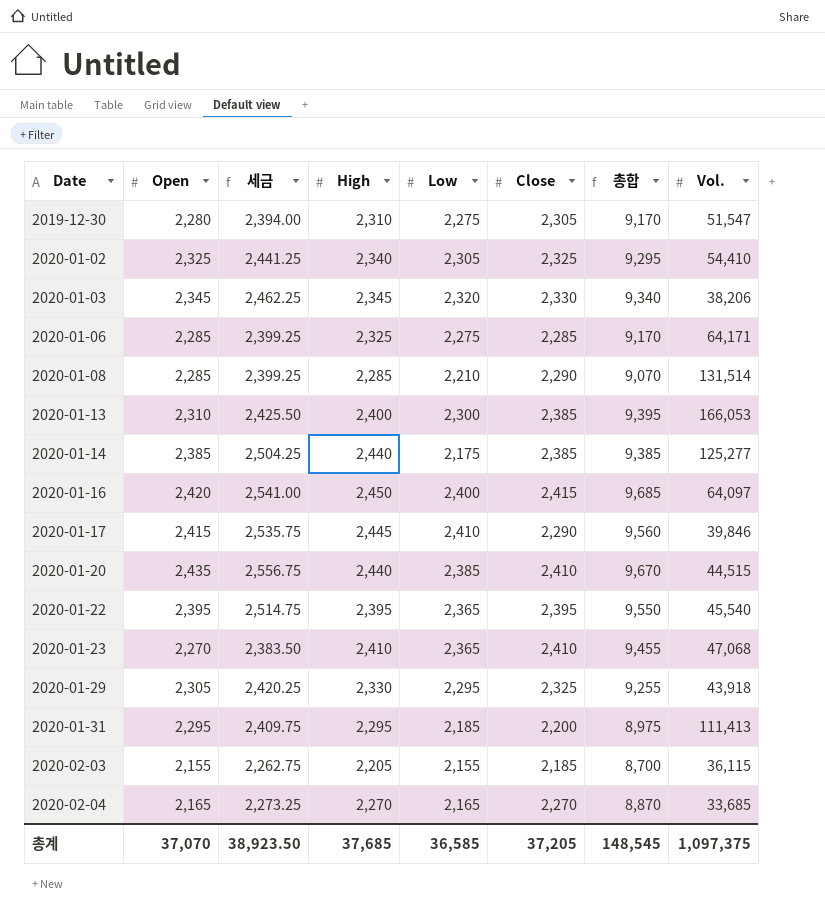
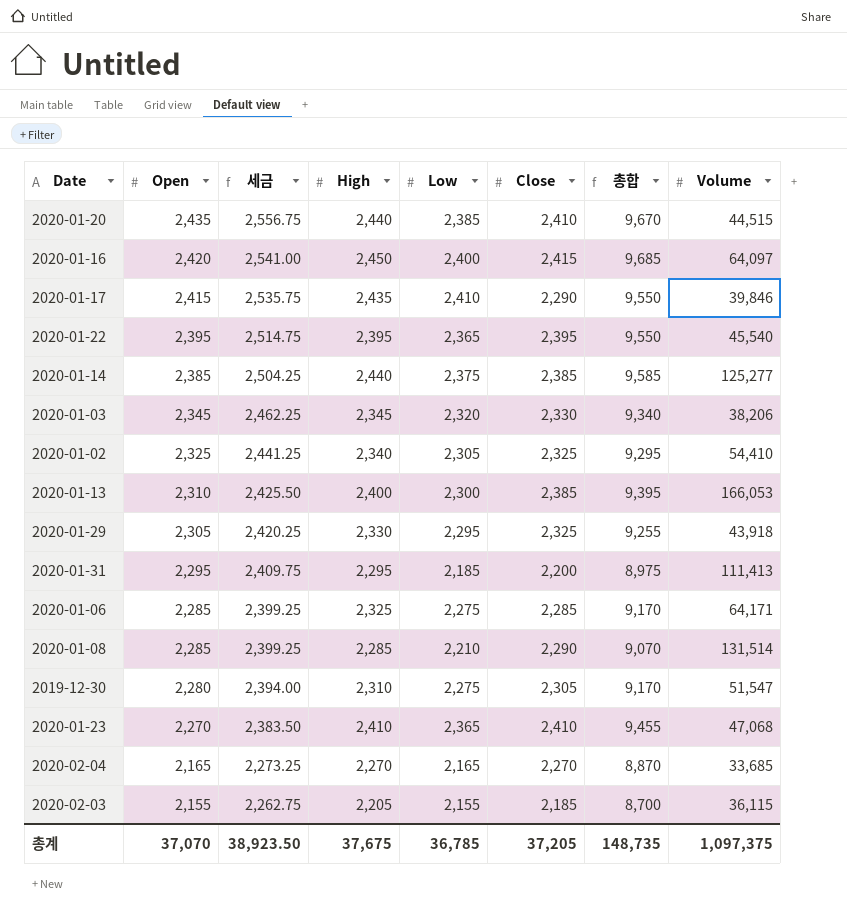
row order: Date ascending -> Open descending
column name: Vol. -> Volume
2020-01-17 | High: 2,445 -> 2,435
2020-01-17 | 총합: 9,560 -> 9,550
2020-01-14 | Low: 2,175 -> 2,375
2020-01-14 | 총합: 9,385 -> 9,585
총계 | High: 37,685 -> 37,675
총계 | Low: 36,585 -> 36,785
총계 | 총합: 148,545 -> 148,735

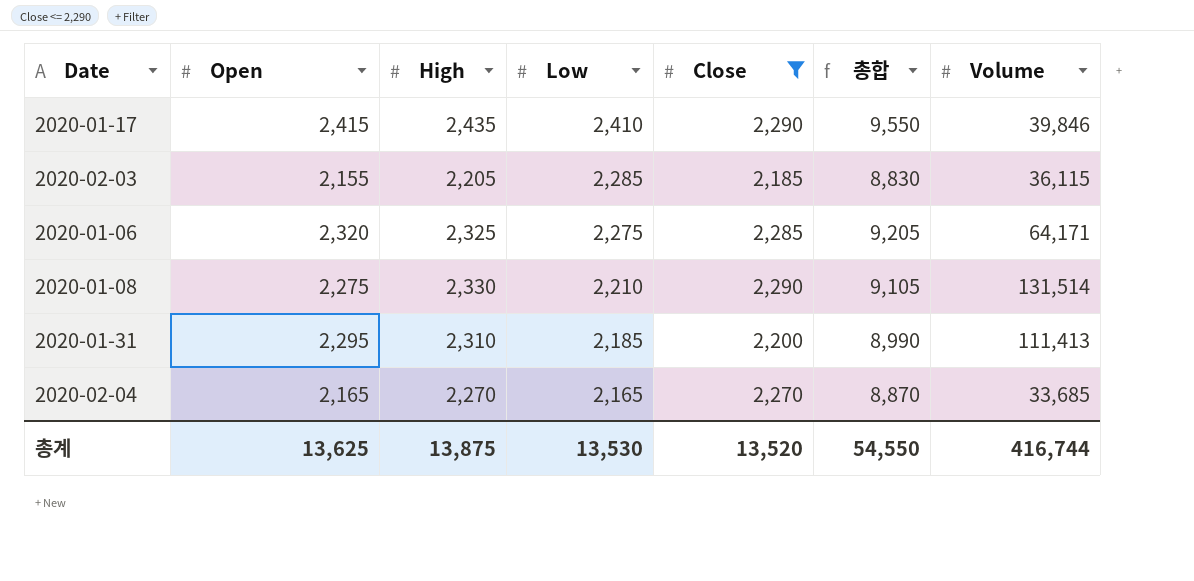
filter: none -> Close <= 2,290
row order: Open descending -> Low descending
column 세금 | formula: [Open] * 1.05 -> none
2020-02-03 | Low: 2,155 -> 2,285
2020-02-03 | 총합: 8,700 -> 8,830
2020-01-06 | Open: 2,285 -> 2,320
2020-01-06 | 총합: 9,170 -> 9,205
2020-01-08 | Open: 2,285 -> 2,275
2020-01-08 | High: 2,285 -> 2,330
2020-01-08 | 총합: 9,070 -> 9,105
2020-01-31 | High: 2,295 -> 2,310
2020-01-31 | 총합: 8,975 -> 8,990
총계 | Open: 37,070 -> 13,625
총계 | High: 37,675 -> 13,875
총계 | Low: 36,785 -> 13,530
총계 | Close: 37,205 -> 13,520
총계 | 총합: 148,735 -> 54,550
총계 | Volume: 1,097,375 -> 416,744

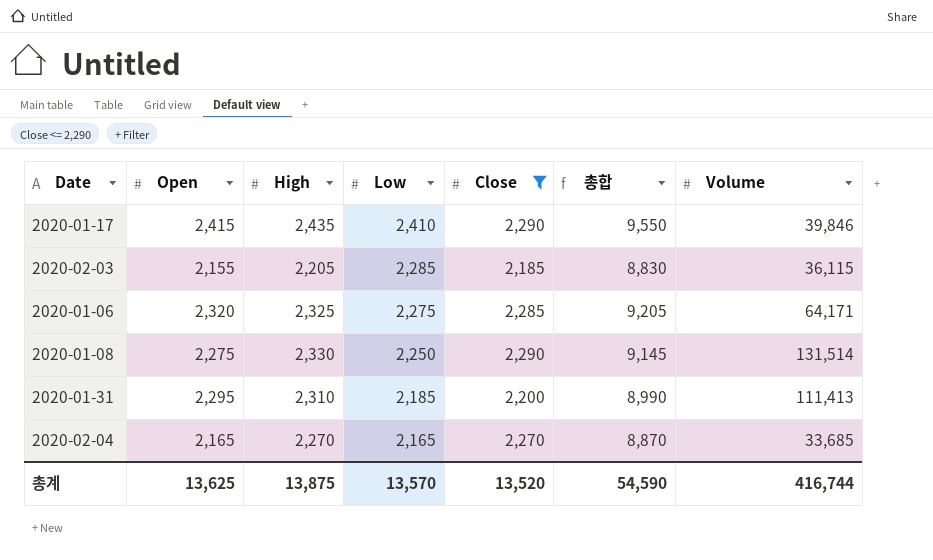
2020-01-08 | Low: 2,210 -> 2,250
2020-01-08 | 총합: 9,105 -> 9,145
총계 | Low: 13,530 -> 13,570
총계 | 총합: 54,550 -> 54,590

